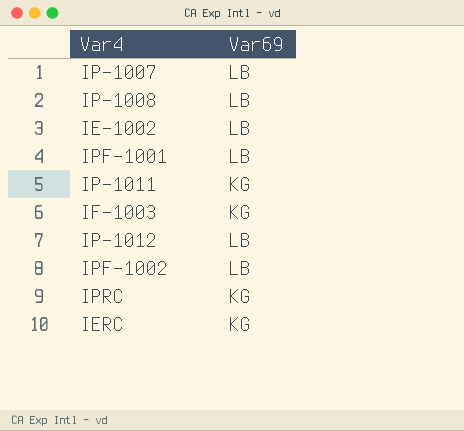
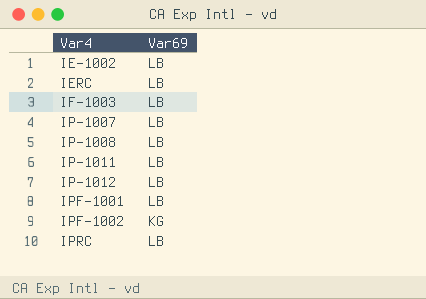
row order: none -> Var4 ascending
IERC | Var69: KG -> LB
IF-1003 | Var69: KG -> LB
IP-1011 | Var69: KG -> LB
IPF-1002 | Var69: LB -> KG
IPRC | Var69: KG -> LB

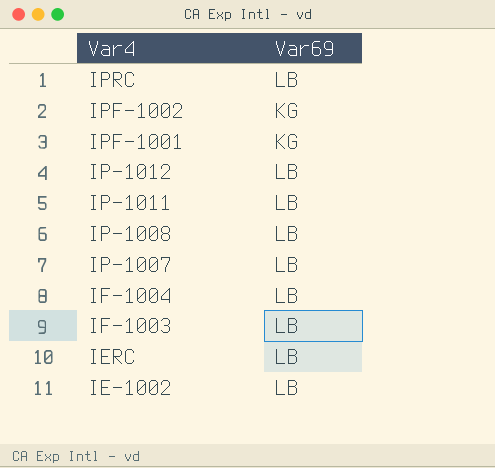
row order: Var4 ascending -> Var4 descending
IPF-1001 | Var69: LB -> KG
row IF-1004: none -> LB

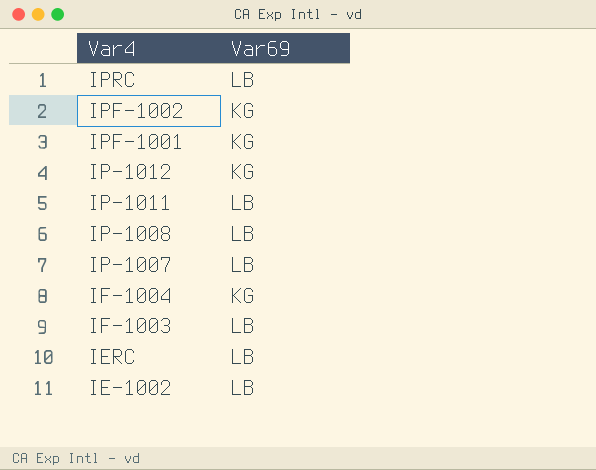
IP-1012 | Var69: LB -> KG
IF-1004 | Var69: LB -> KG

